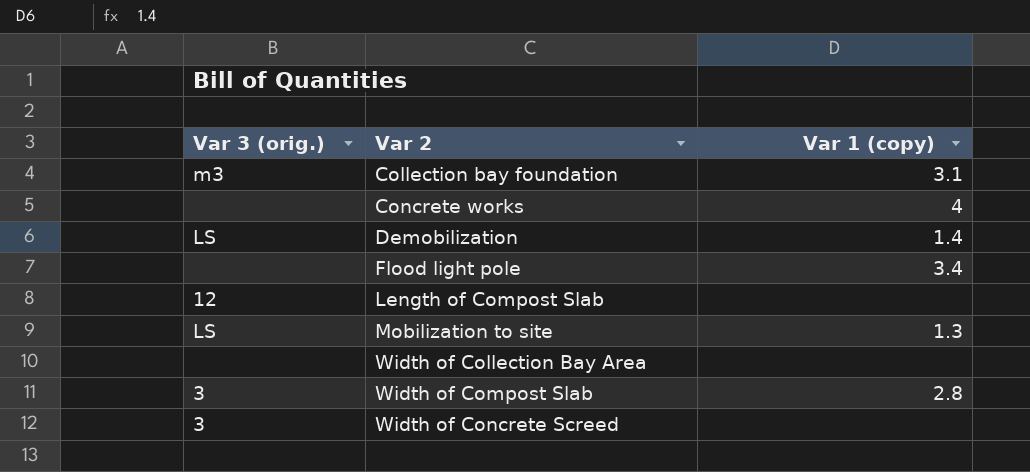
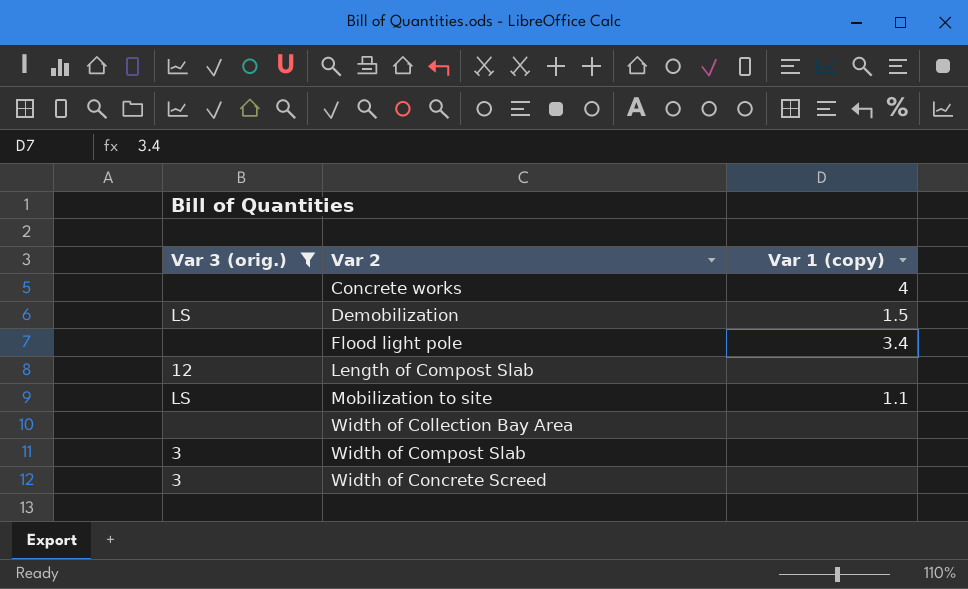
filter: none -> Var 3 (orig.) != m3
Demobilization | Var 1 (copy): 1.4 -> 1.5
Mobilization to site | Var 1 (copy): 1.3 -> 1.1
Width of Compost Slab | Var 1 (copy): 2.8 -> none

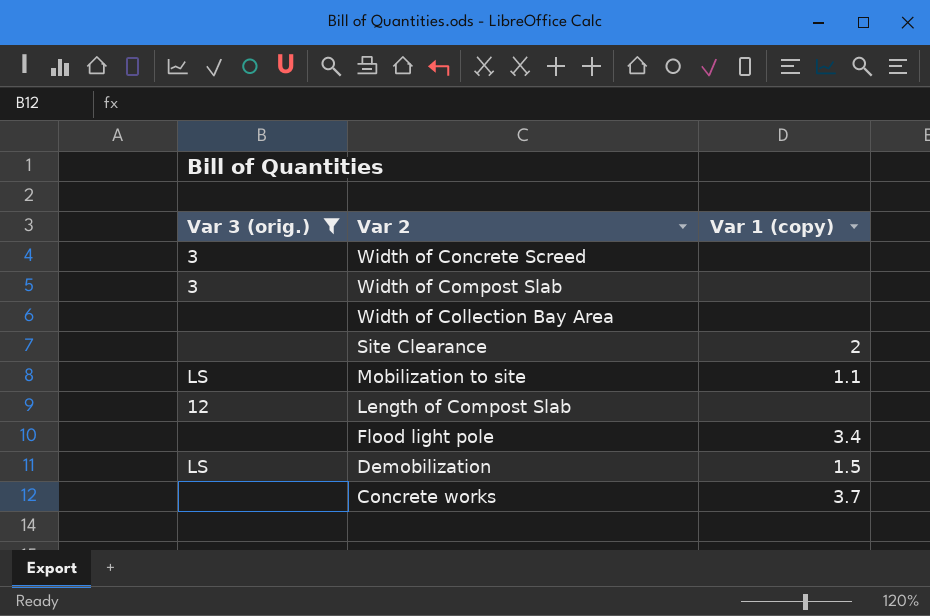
row order: Var 2 ascending -> Var 2 descending
row Site Clearance: none -> none | 2
Concrete works | Var 1 (copy): 4 -> 3.7

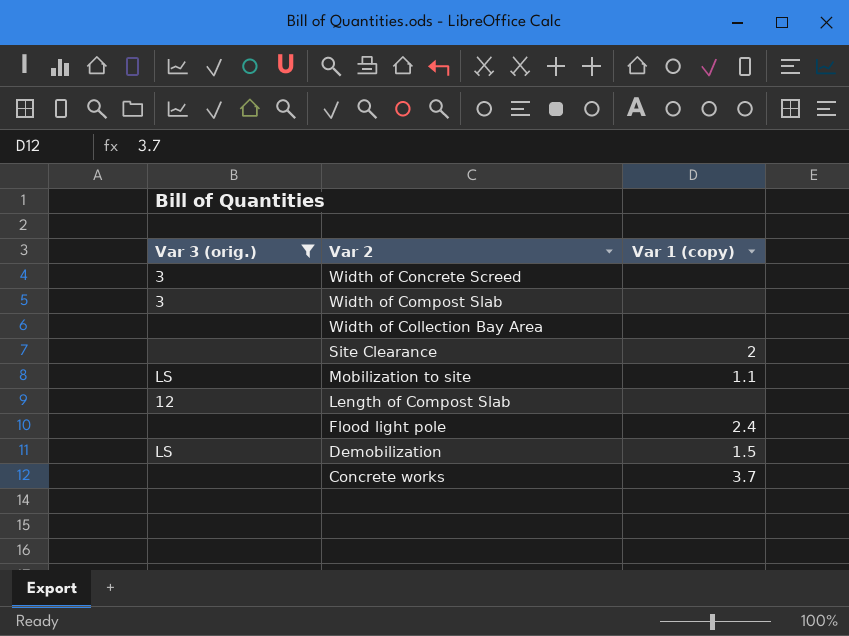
Flood light pole | Var 1 (copy): 3.4 -> 2.4

